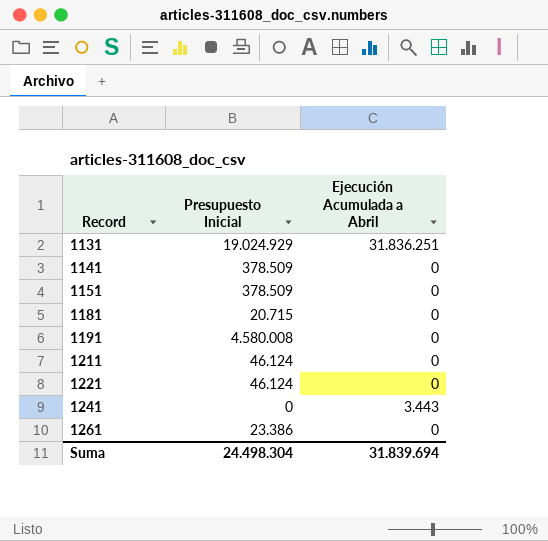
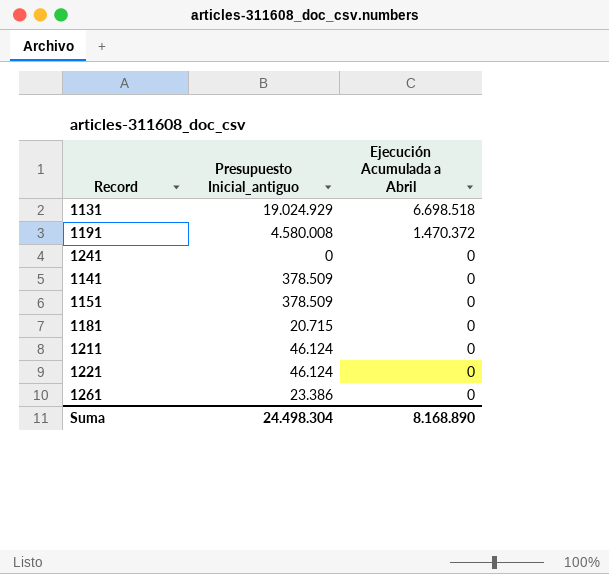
row order: Record ascending -> Ejecución Acumulada a Abril descending
column name: Presupuesto Inicial -> Presupuesto Inicial_antiguo
1131 | Ejecución Acumulada a Abril: 31.836.251 -> 6.698.518
1191 | Ejecución Acumulada a Abril: 0 -> 1.470.372
1241 | Ejecución Acumulada a Abril: 3.443 -> 0
Suma | Ejecución Acumulada a Abril: 31.839.694 -> 8.168.890

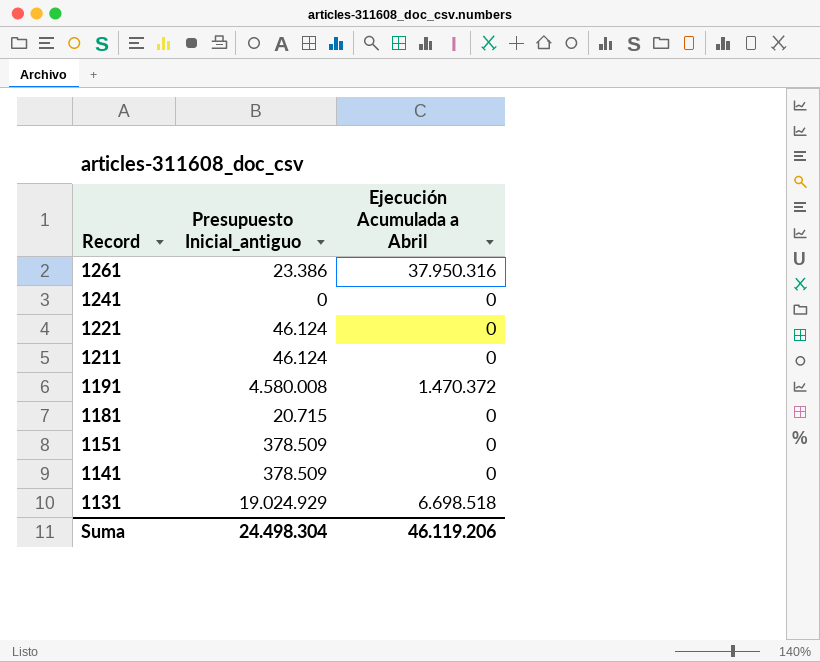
row order: Ejecución Acumulada a Abril descending -> Record descending
1261 | Ejecución Acumulada a Abril: 0 -> 37.950.316
Suma | Ejecución Acumulada a Abril: 8.168.890 -> 46.119.206

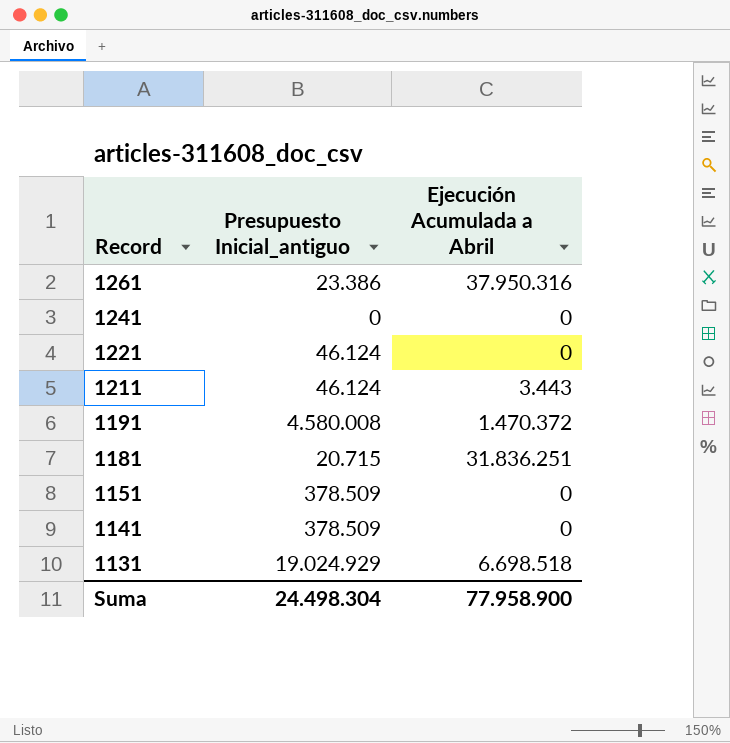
1211 | Ejecución Acumulada a Abril: 0 -> 3.443
1181 | Ejecución Acumulada a Abril: 0 -> 31.836.251
Suma | Ejecución Acumulada a Abril: 46.119.206 -> 77.958.900

